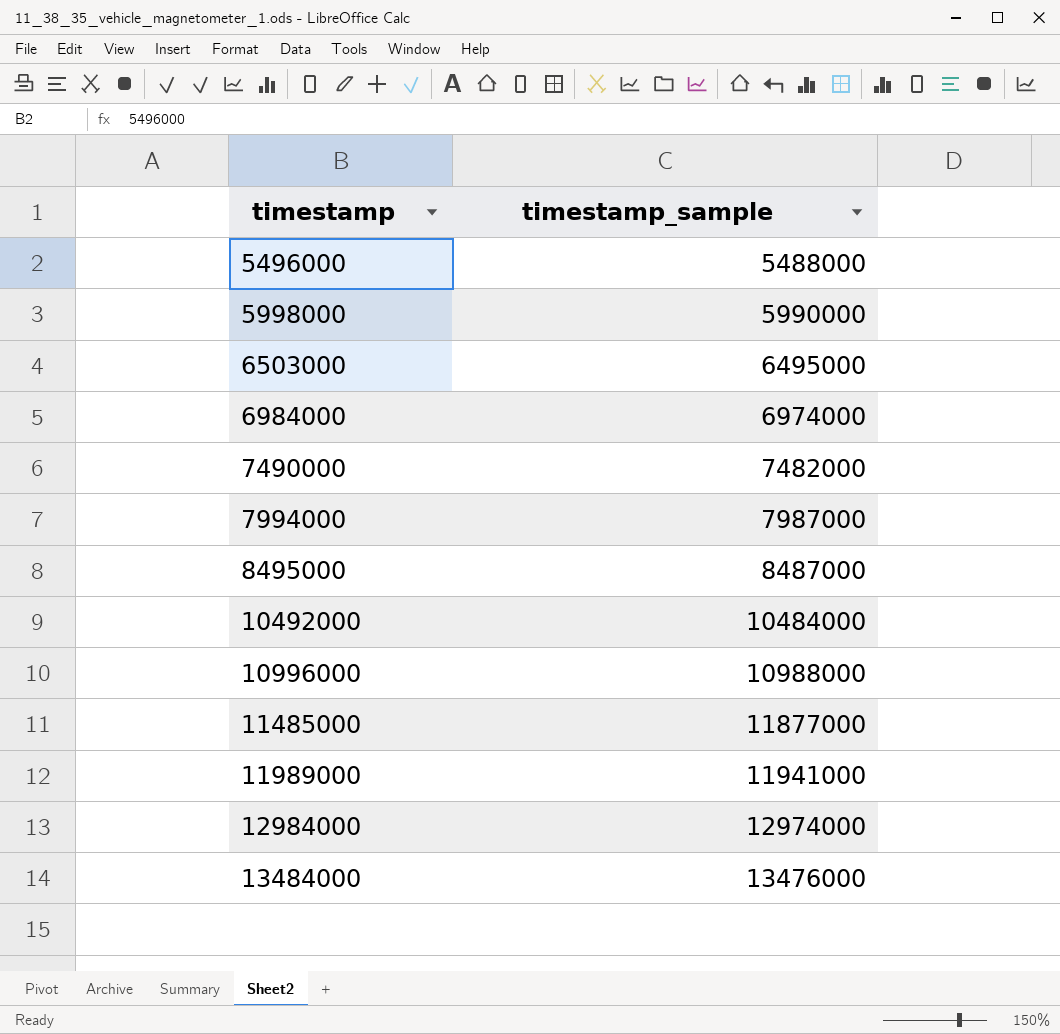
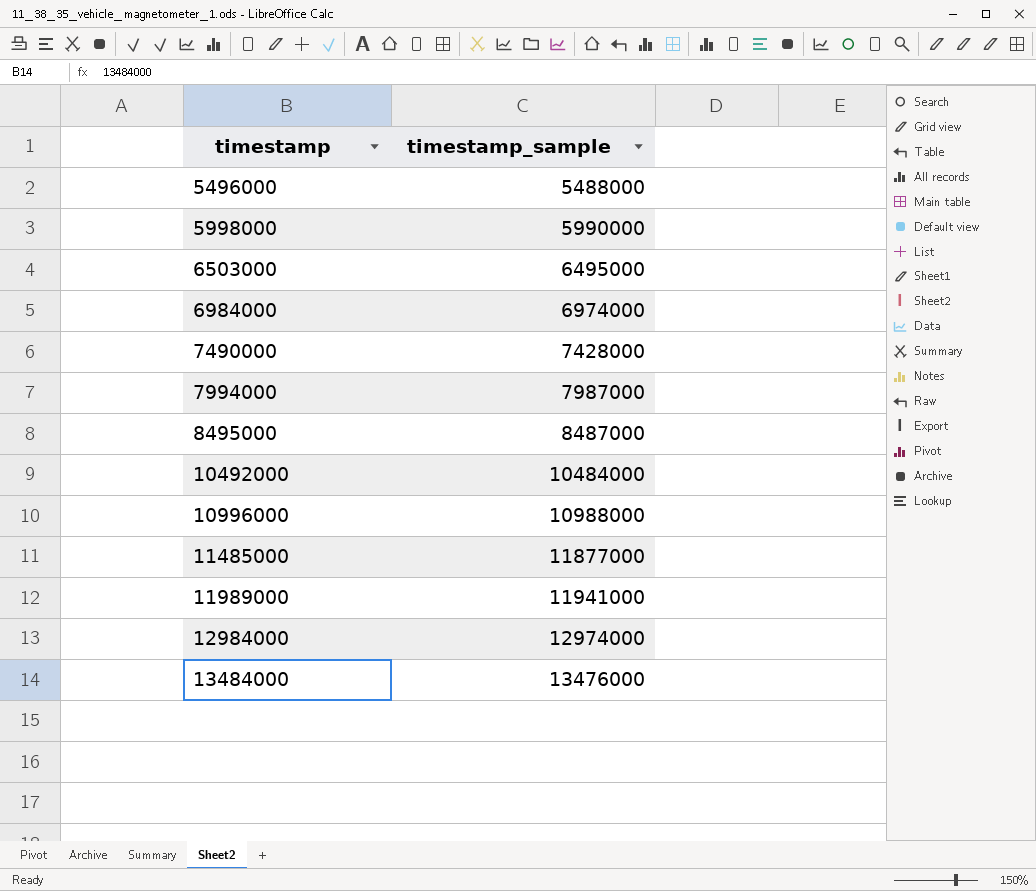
7490000 | timestamp_sample: 7482000 -> 7428000

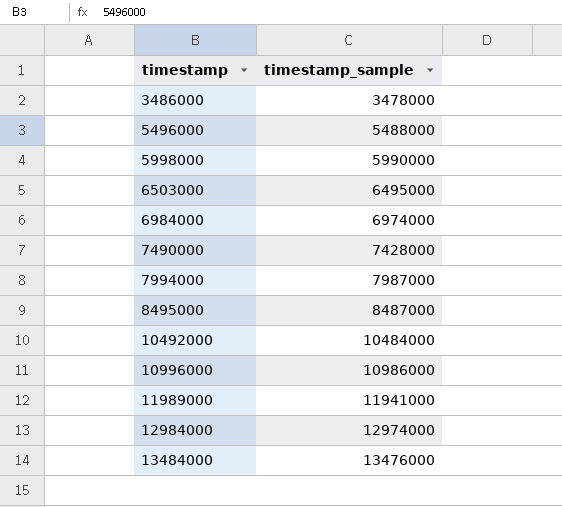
row 11485000: 11877000 -> none
row 3486000: none -> 3478000
10996000 | timestamp_sample: 10988000 -> 10986000

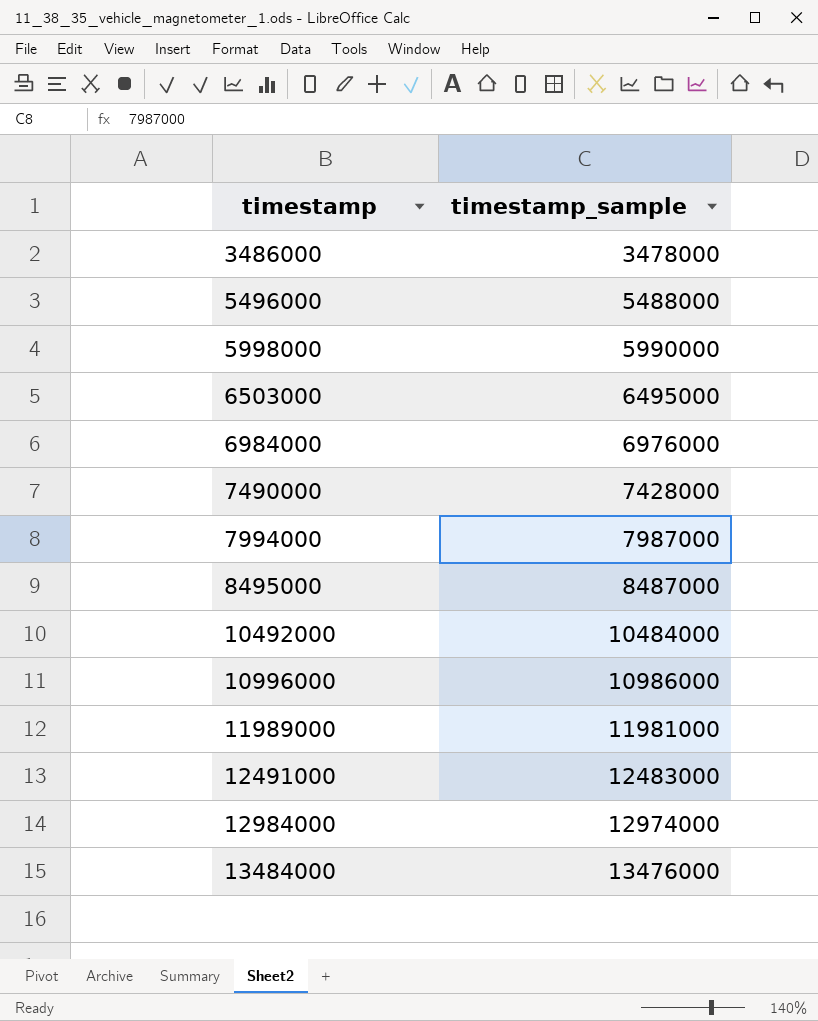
6984000 | timestamp_sample: 6974000 -> 6976000
11989000 | timestamp_sample: 11941000 -> 11981000
row 12491000: none -> 12483000

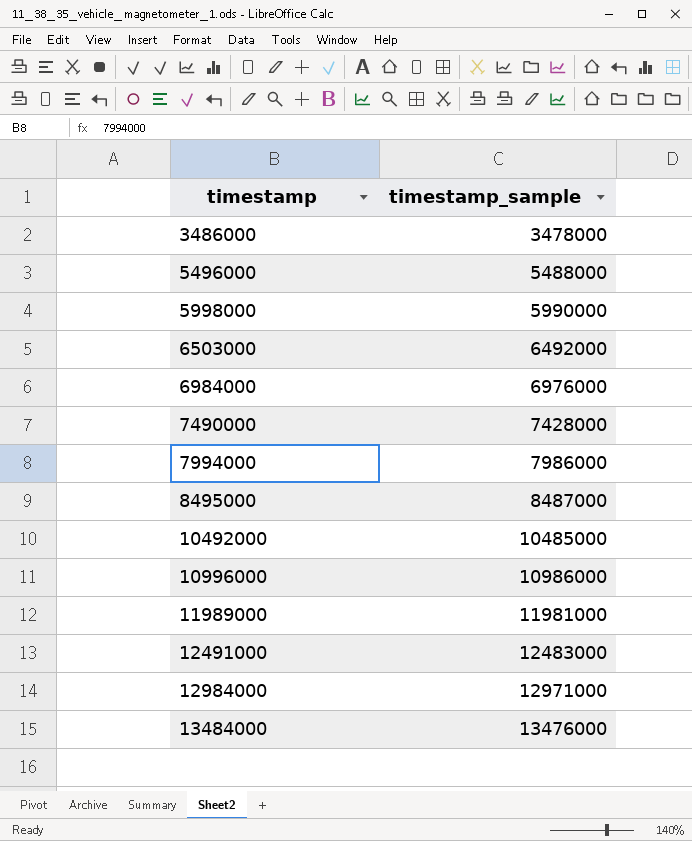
6503000 | timestamp_sample: 6495000 -> 6492000
7994000 | timestamp_sample: 7987000 -> 7986000
10492000 | timestamp_sample: 10484000 -> 10485000
12984000 | timestamp_sample: 12974000 -> 12971000

